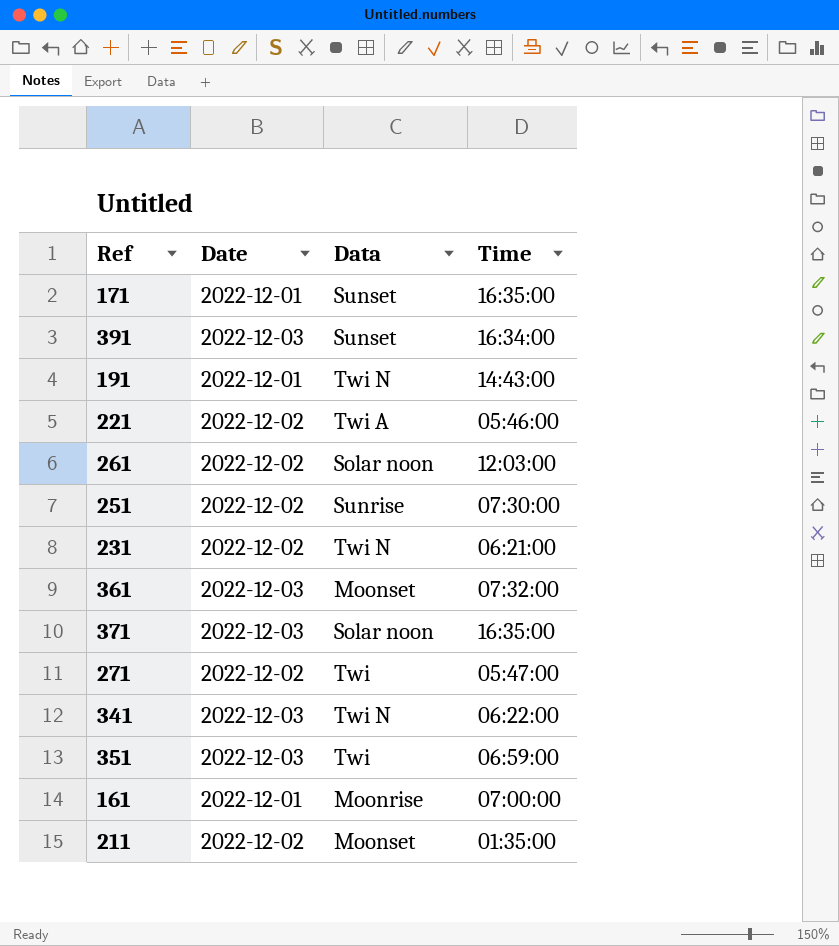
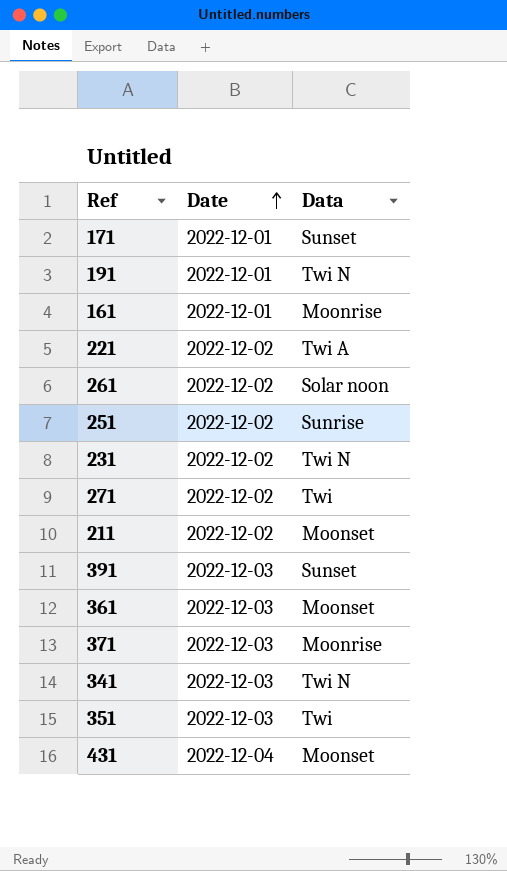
row order: none -> Date ascending
column Time | position: 4 -> none
371 | Data: Solar noon -> Moonrise
row 431: none -> 2022-12-04 | Moonset

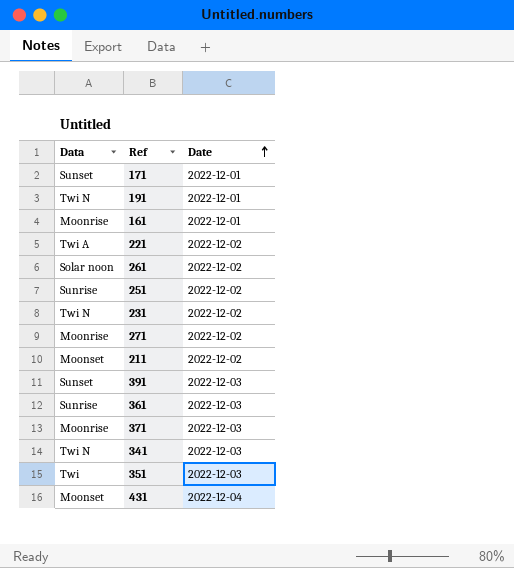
column Data | position: 3 -> 1
271 | Data: Twi -> Moonrise
361 | Data: Moonset -> Sunrise

